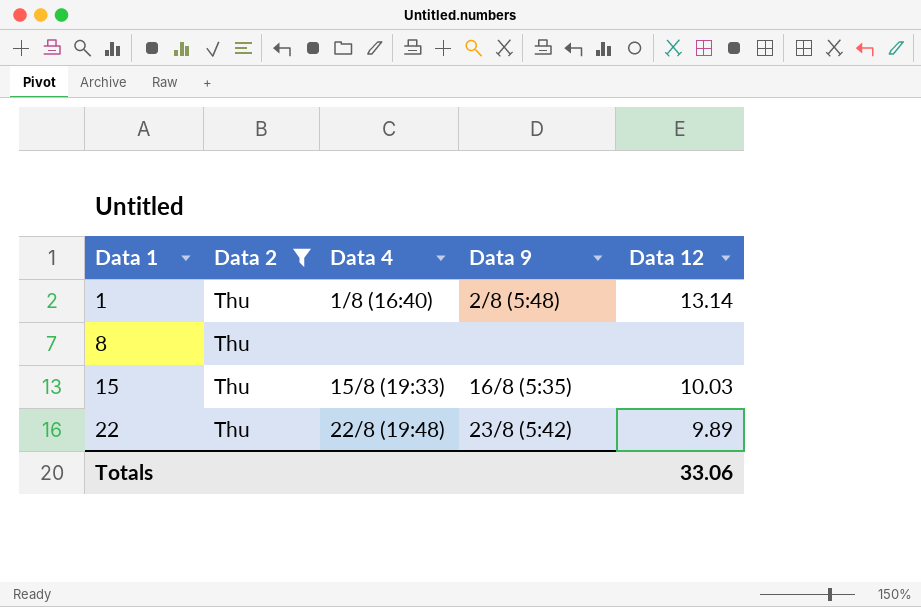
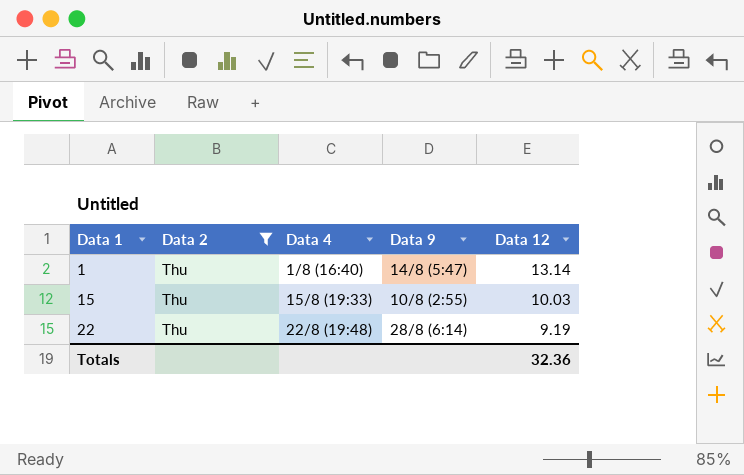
row 8: Thu | none | none | none -> none
1 | Data 9: 2/8 (5:48) -> 14/8 (5:47)
15 | Data 9: 16/8 (5:35) -> 10/8 (2:55)
22 | Data 9: 23/8 (5:42) -> 28/8 (6:14)
22 | Data 12: 9.89 -> 9.19
Totals | Data 12: 33.06 -> 32.36

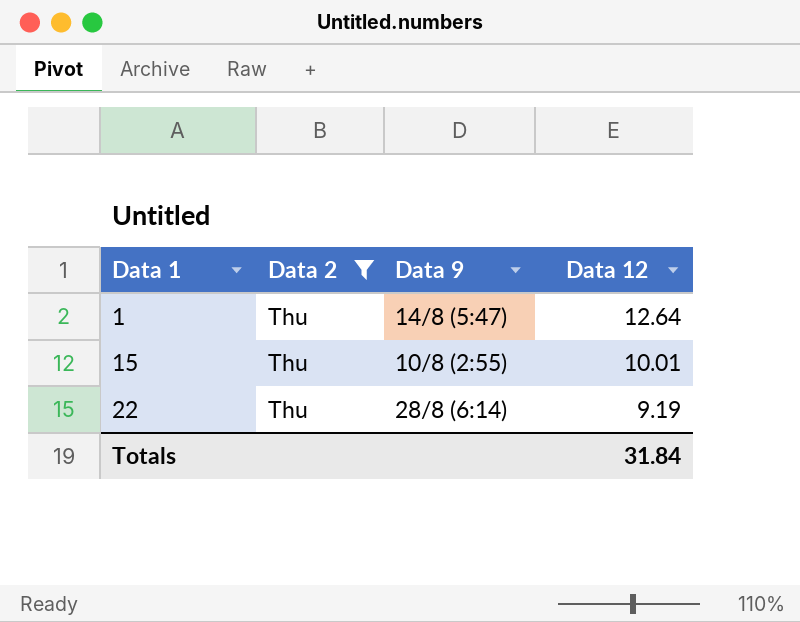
column Data 4 | position: 3 -> none
1 | Data 12: 13.14 -> 12.64
15 | Data 12: 10.03 -> 10.01
Totals | Data 12: 32.36 -> 31.84

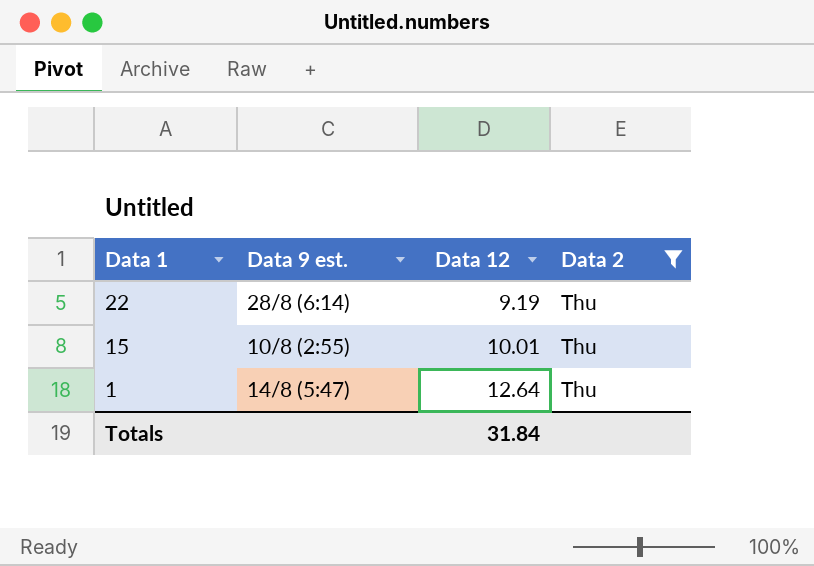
row order: Data 1 ascending -> Data 1 descending
column name: Data 9 -> Data 9 est.
column Data 2 | position: 2 -> 4

